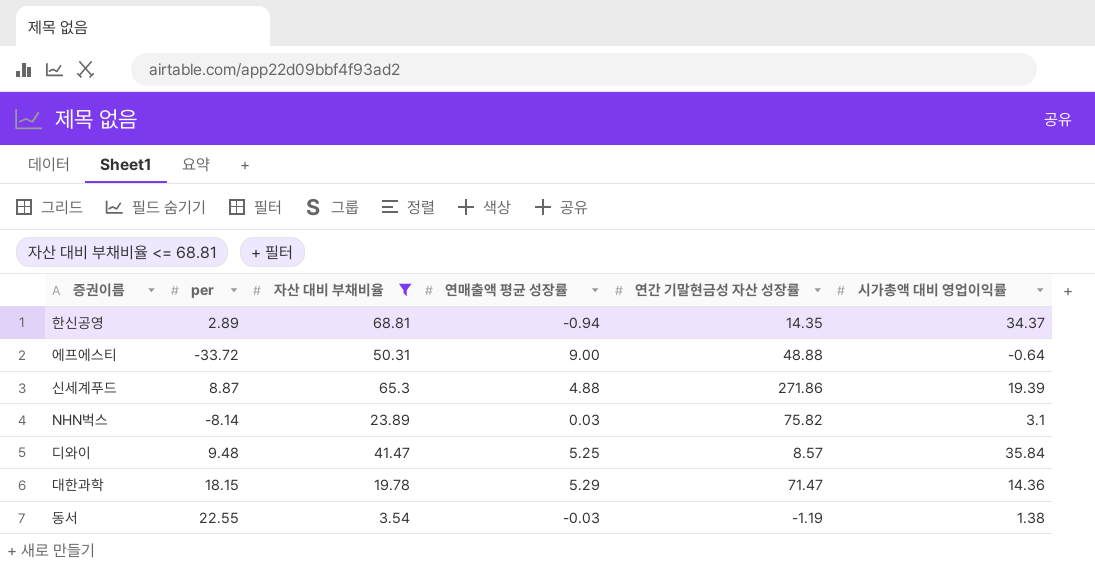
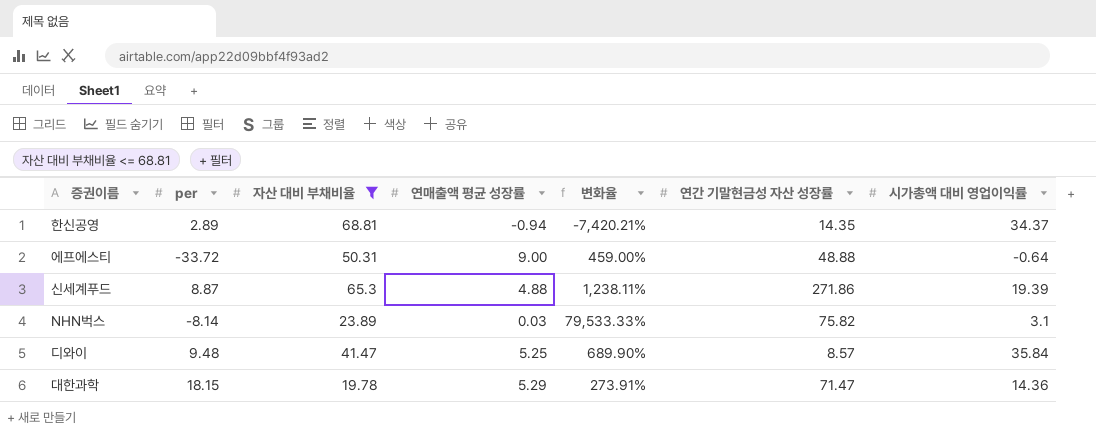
column 변화율 | formula: none -> ([자산 대비 부채비율] - [연매출액 평균 성장률]) / [연매출액 평균 성장률]
row 동서: 22.55 | 3.54 | -0.03 | -1.19 | 1.38 -> none

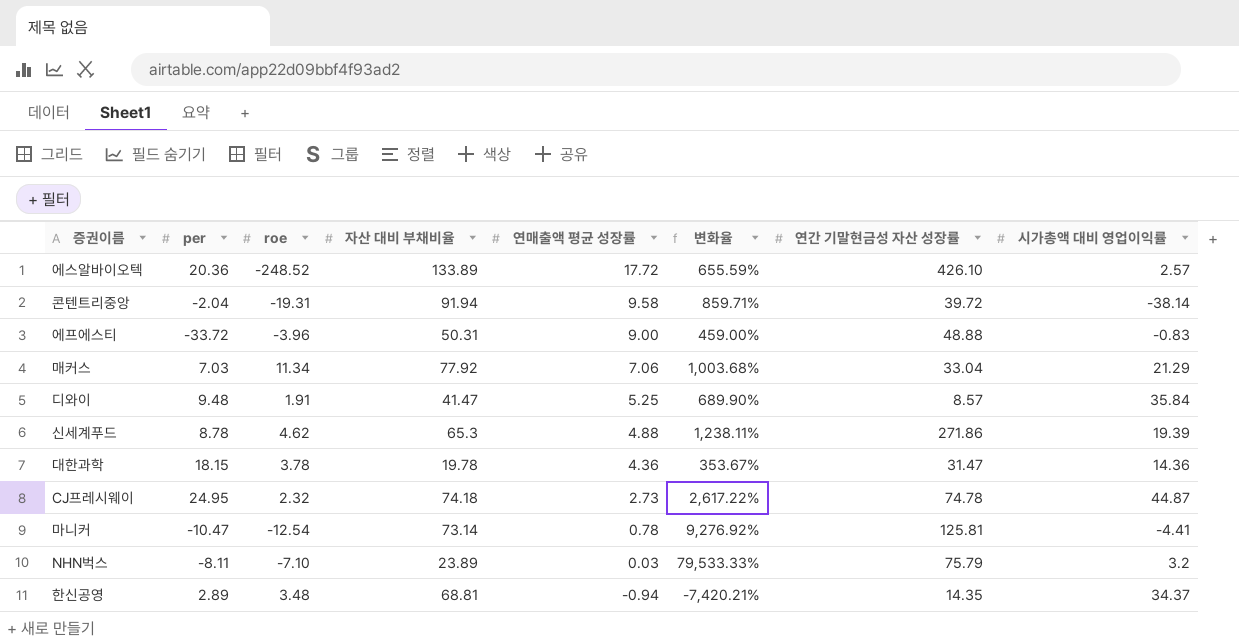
filter: 자산 대비 부채비율 <= 68.81 -> none
row order: none -> 연매출액 평균 성장률 descending
column roe | position: none -> 3
에프에스티 | 시가총액 대비 영업이익률: -0.64 -> -0.83
신세계푸드 | per: 8.87 -> 8.78
대한과학 | 연매출액 평균 성장률: 5.29 -> 4.36
대한과학 | 변화율: 273.91% -> 353.67%
대한과학 | 연간 기말현금성 자산 성장률: 71.47 -> 31.47
NHN벅스 | per: -8.14 -> -8.11
NHN벅스 | 연간 기말현금성 자산 성장률: 75.82 -> 75.79
NHN벅스 | 시가총액 대비 영업이익률: 3.1 -> 3.2

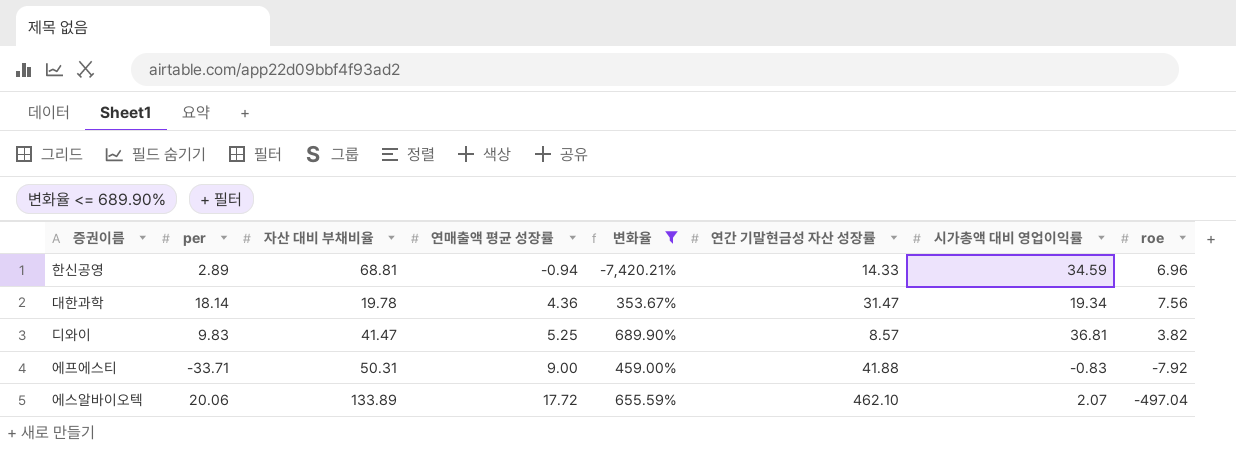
filter: none -> 변화율 <= 689.90%
row order: 연매출액 평균 성장률 descending -> 연매출액 평균 성장률 ascending
column roe | position: 3 -> 8
한신공영 | 연간 기말현금성 자산 성장률: 14.35 -> 14.33
한신공영 | 시가총액 대비 영업이익률: 34.37 -> 34.59
한신공영 | roe: 3.48 -> 6.96
대한과학 | per: 18.15 -> 18.14
대한과학 | 시가총액 대비 영업이익률: 14.36 -> 19.34
대한과학 | roe: 3.78 -> 7.56
디와이 | per: 9.48 -> 9.83
디와이 | 시가총액 대비 영업이익률: 35.84 -> 36.81
디와이 | roe: 1.91 -> 3.82
에프에스티 | per: -33.72 -> -33.71
에프에스티 | 연간 기말현금성 자산 성장률: 48.88 -> 41.88
에프에스티 | roe: -3.96 -> -7.92
에스알바이오텍 | per: 20.36 -> 20.06
에스알바이오텍 | 연간 기말현금성 자산 성장률: 426.10 -> 462.10
에스알바이오텍 | 시가총액 대비 영업이익률: 2.57 -> 2.07
에스알바이오텍 | roe: -248.52 -> -497.04

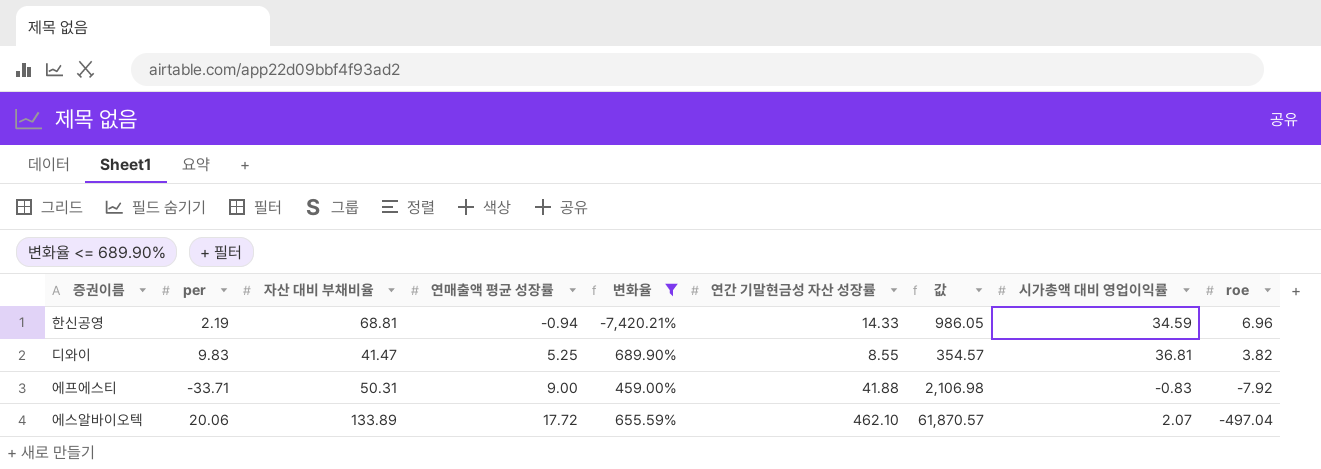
column 값 | formula: none -> [자산 대비 부채비율] * [연간 기말현금성 자산 성장률]
row 대한과학: 18.14 | 19.78 | 4.36 | 353.67% | 31.47 | 19.34 | 7.56 -> none
한신공영 | per: 2.89 -> 2.19
디와이 | 연간 기말현금성 자산 성장률: 8.57 -> 8.55

